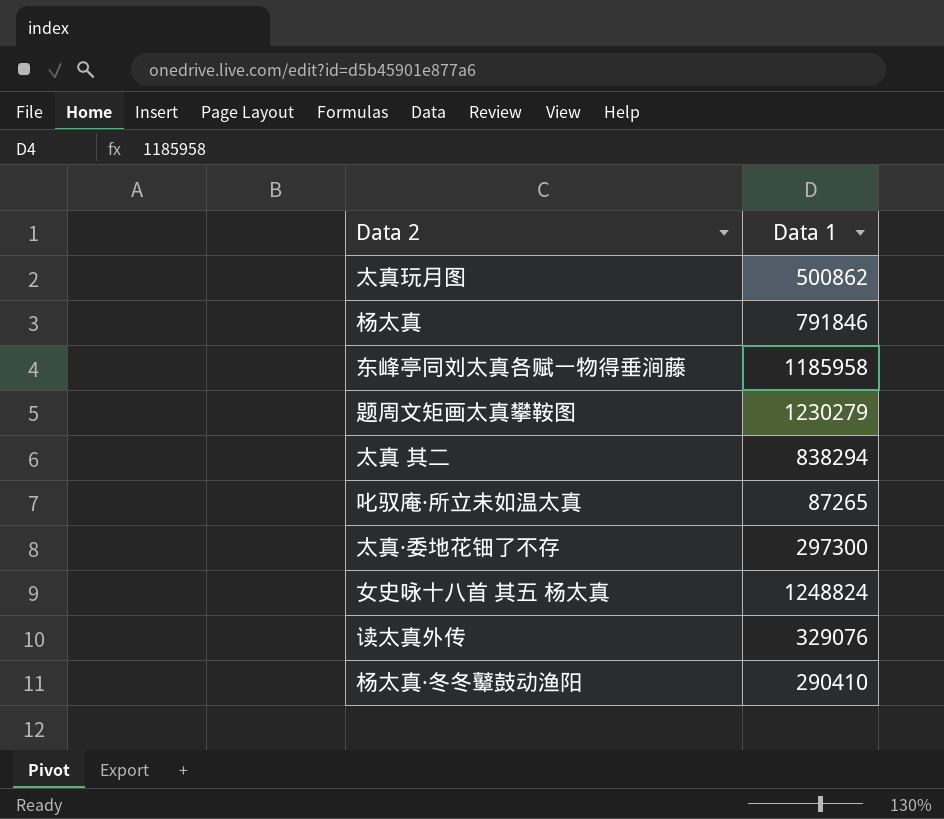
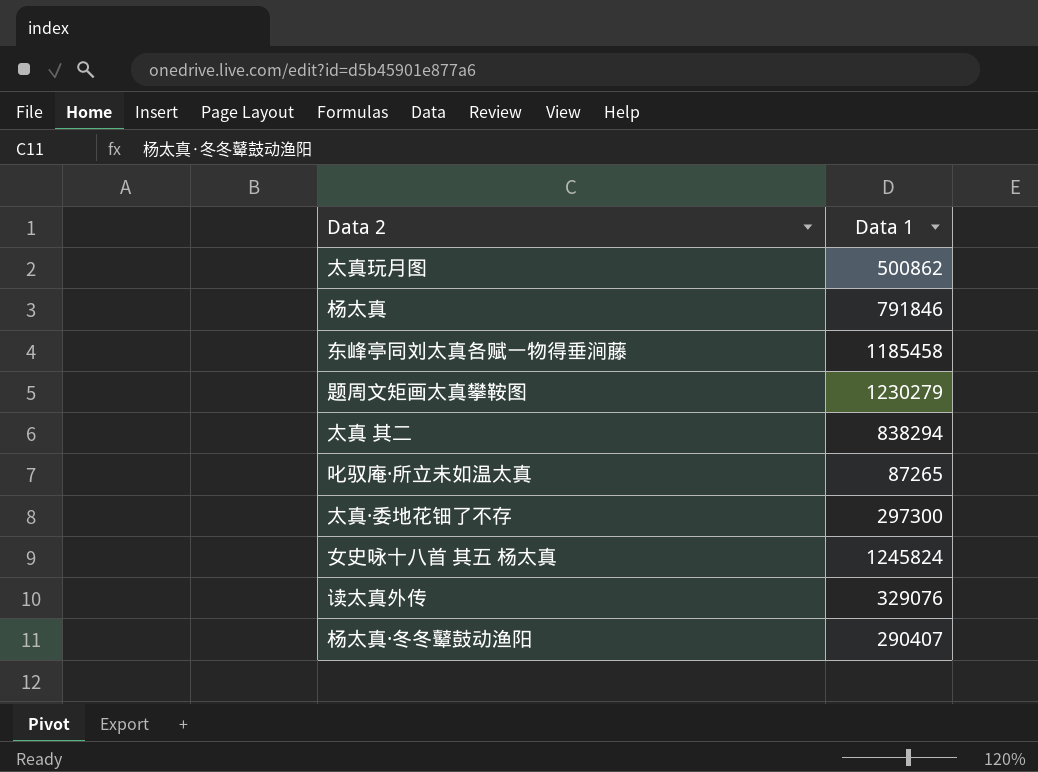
东峰亭同刘太真各赋一物得垂涧藤 | Data 1: 1185958 -> 1185458
女史咏十八首 其五 杨太真 | Data 1: 1248824 -> 1245824
杨太真·冬冬鼙鼓动渔阳 | Data 1: 290410 -> 290407

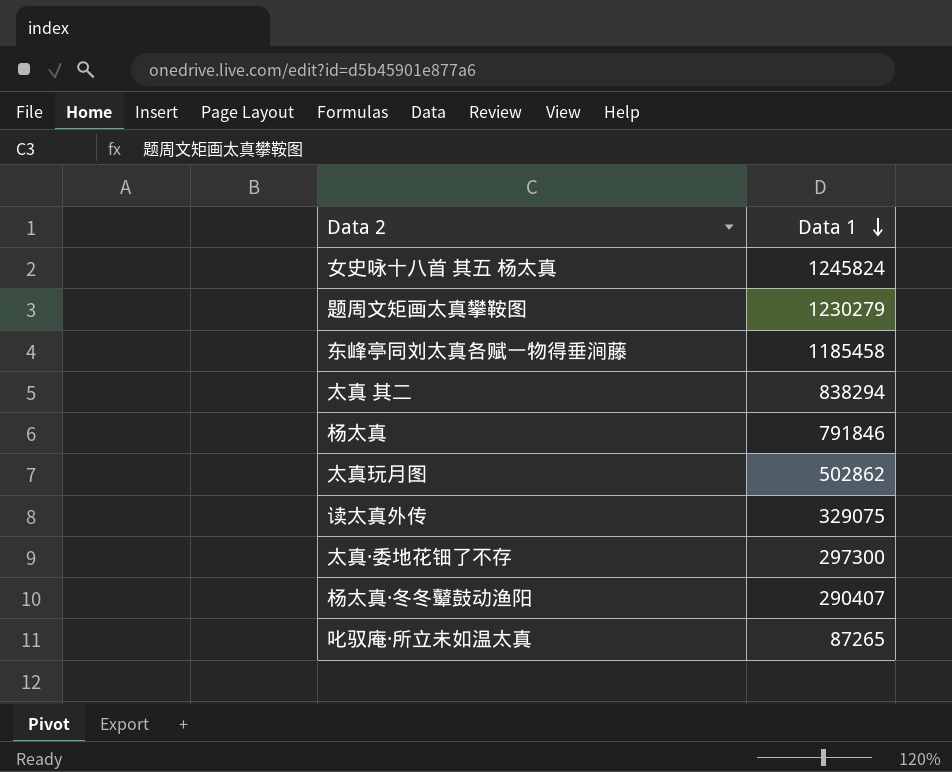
row order: none -> Data 1 descending
太真玩月图 | Data 1: 500862 -> 502862
读太真外传 | Data 1: 329076 -> 329075

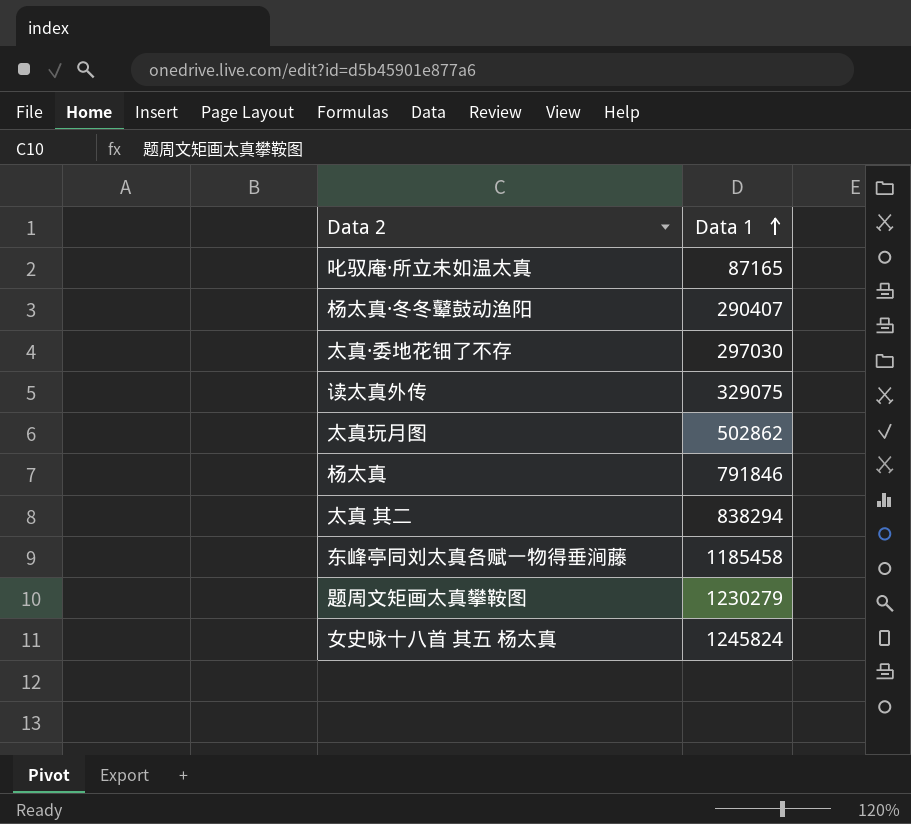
row order: Data 1 descending -> Data 1 ascending
叱驭庵·所立未如温太真 | Data 1: 87265 -> 87165
太真·委地花钿了不存 | Data 1: 297300 -> 297030

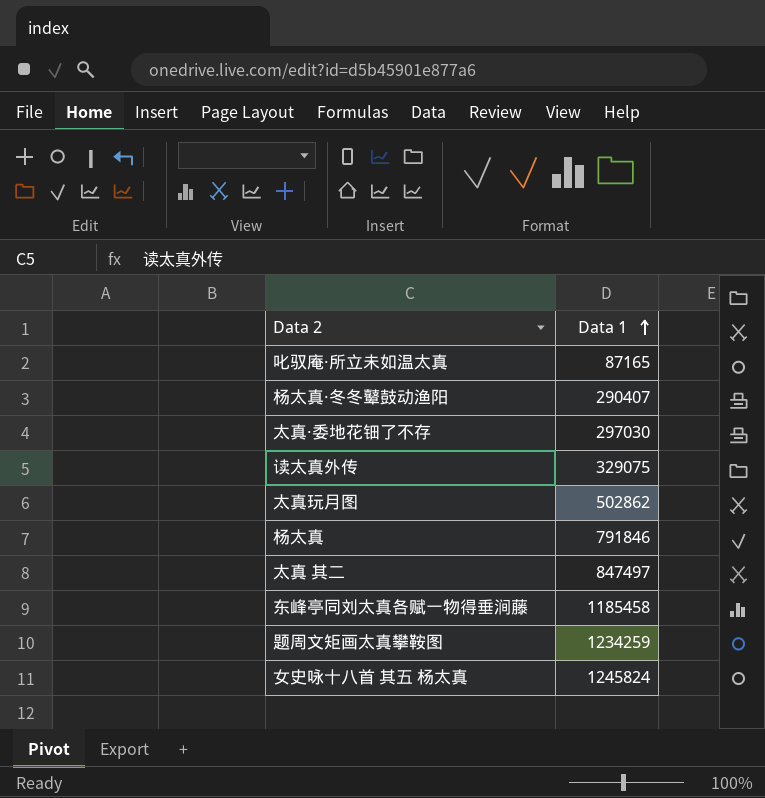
太真 其二 | Data 1: 838294 -> 847497
题周文矩画太真攀鞍图 | Data 1: 1230279 -> 1234259

